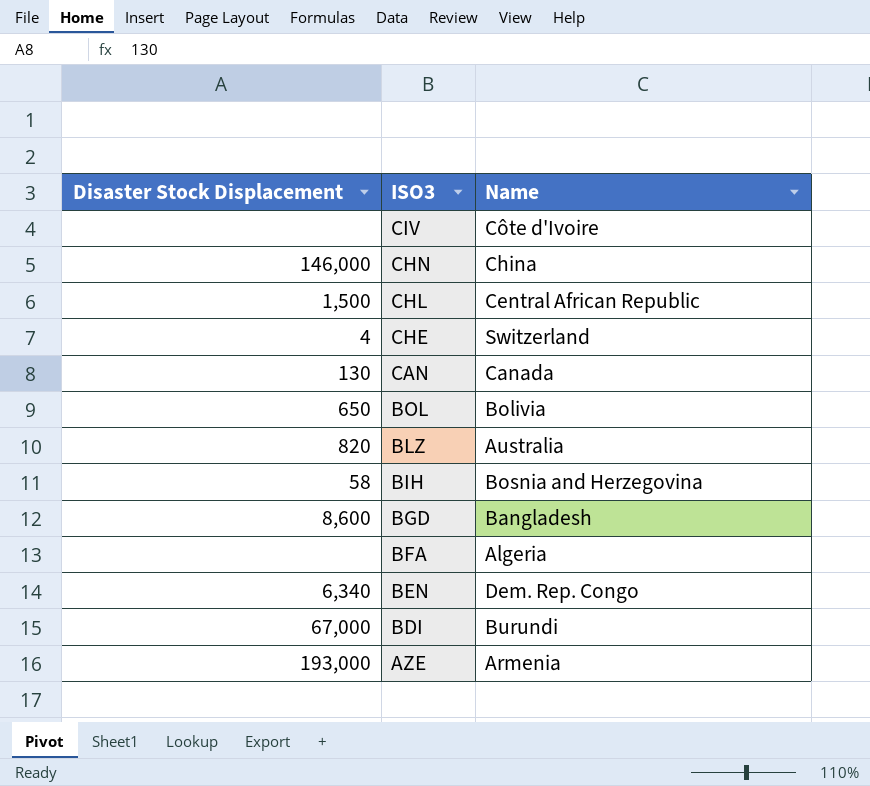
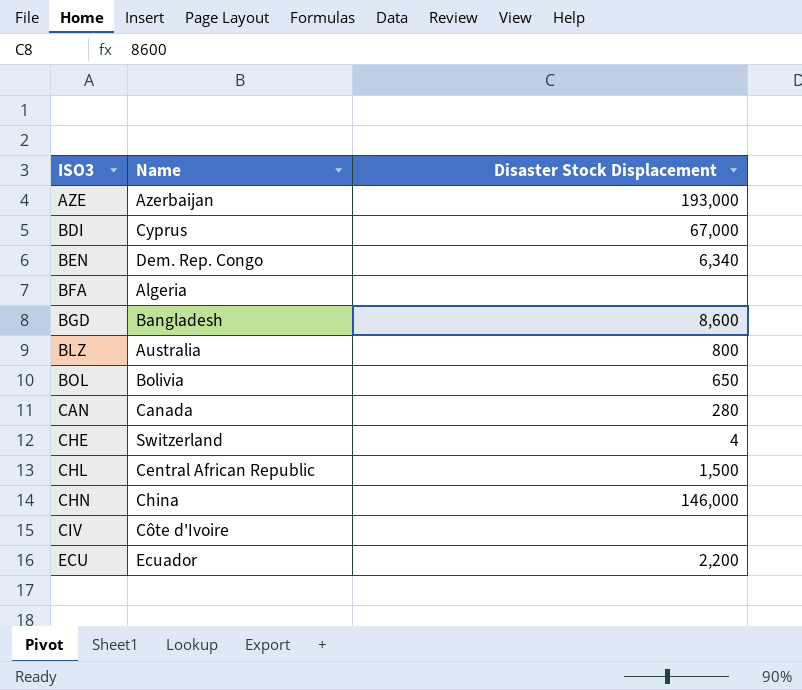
row order: ISO3 descending -> ISO3 ascending
column Disaster Stock Displacement | position: 1 -> 3
row BIH: 58 | Bosnia and Herzegovina -> none
AZE | Name: Armenia -> Azerbaijan
BDI | Name: Burundi -> Cyprus
BLZ | Disaster Stock Displacement: 820 -> 800
CAN | Disaster Stock Displacement: 130 -> 280
row ECU: none -> Ecuador | 2,200

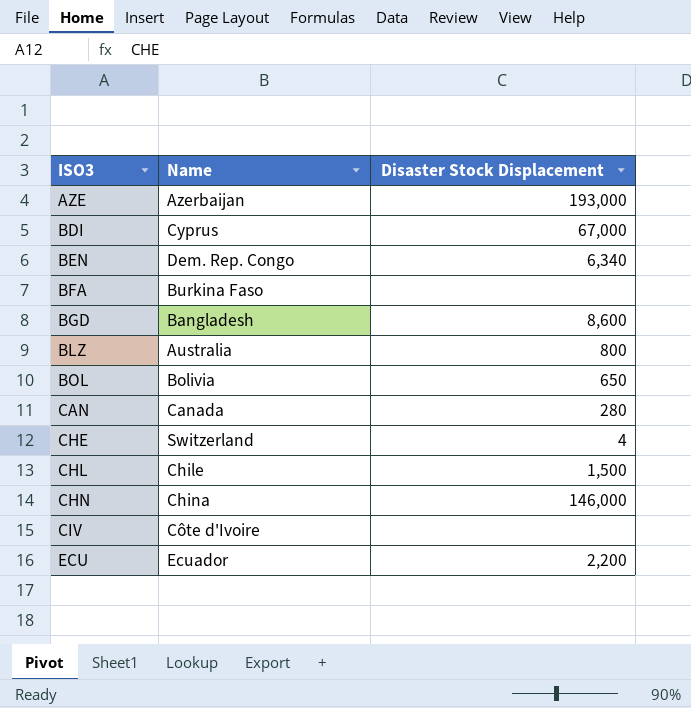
BFA | Name: Algeria -> Burkina Faso
CHL | Name: Central African Republic -> Chile

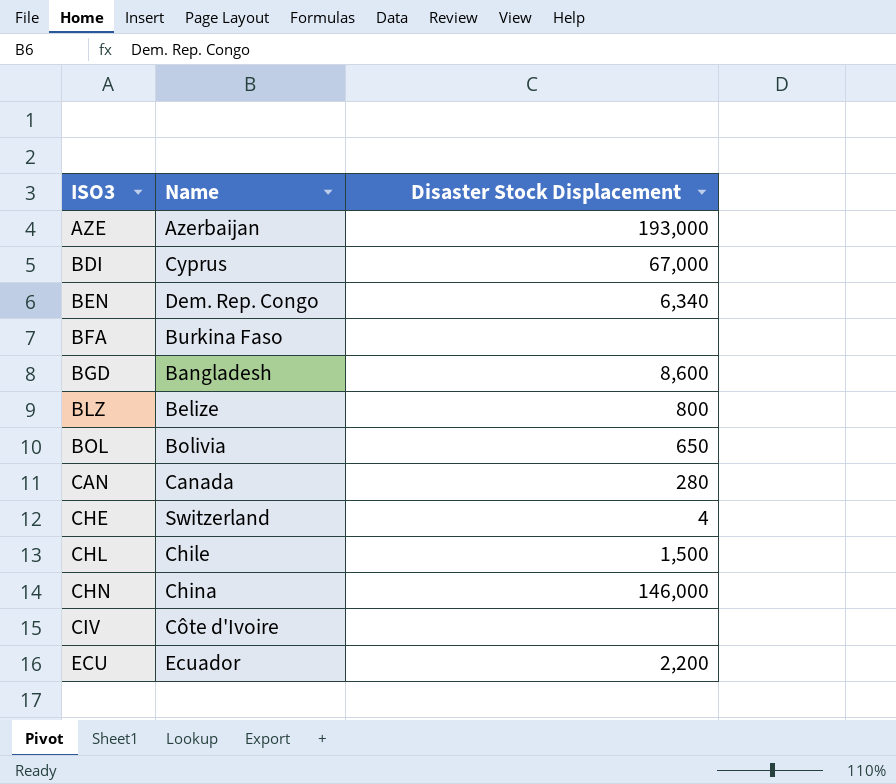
BLZ | Name: Australia -> Belize

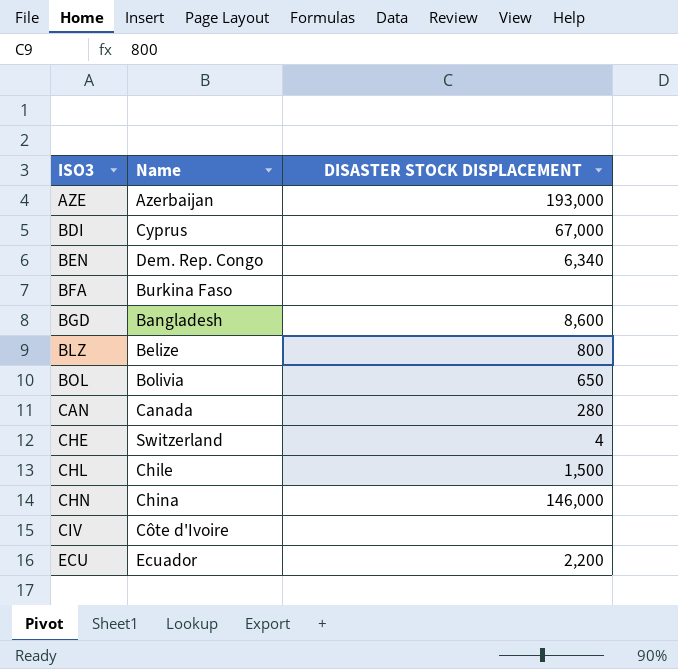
column name: Disaster Stock Displacement -> DISASTER STOCK DISPLACEMENT

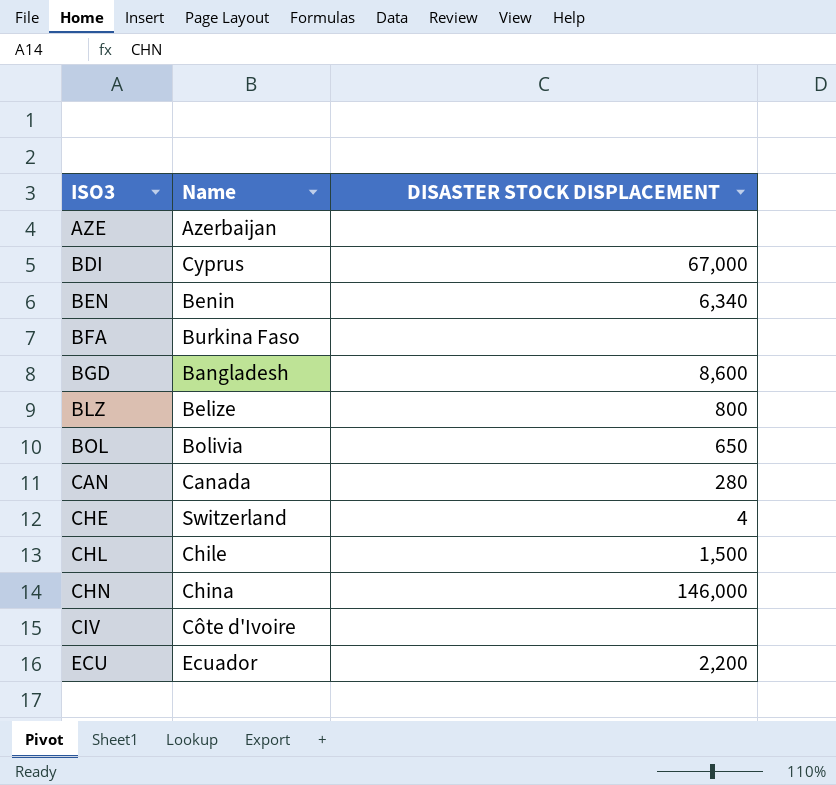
AZE | DISASTER STOCK DISPLACEMENT: 193,000 -> none
BEN | Name: Dem. Rep. Congo -> Benin

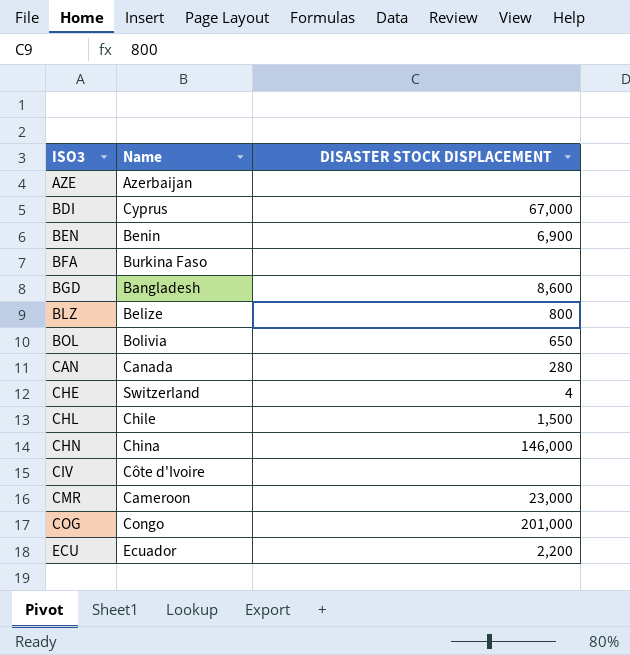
BEN | DISASTER STOCK DISPLACEMENT: 6,340 -> 6,900
row CMR: none -> Cameroon | 23,000
row COG: none -> Congo | 201,000

